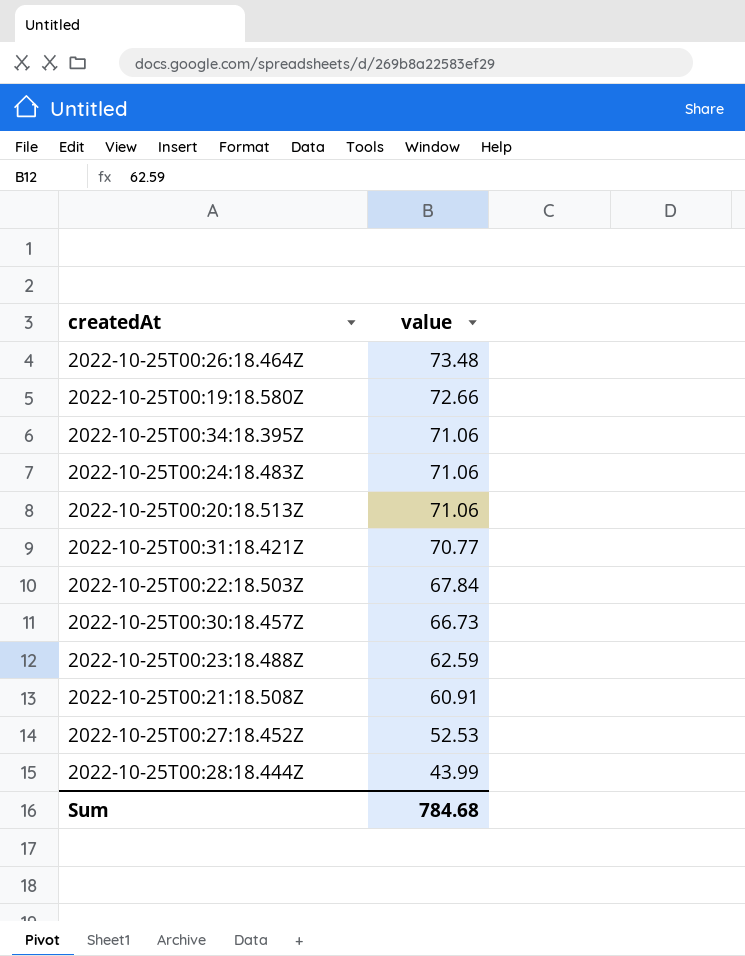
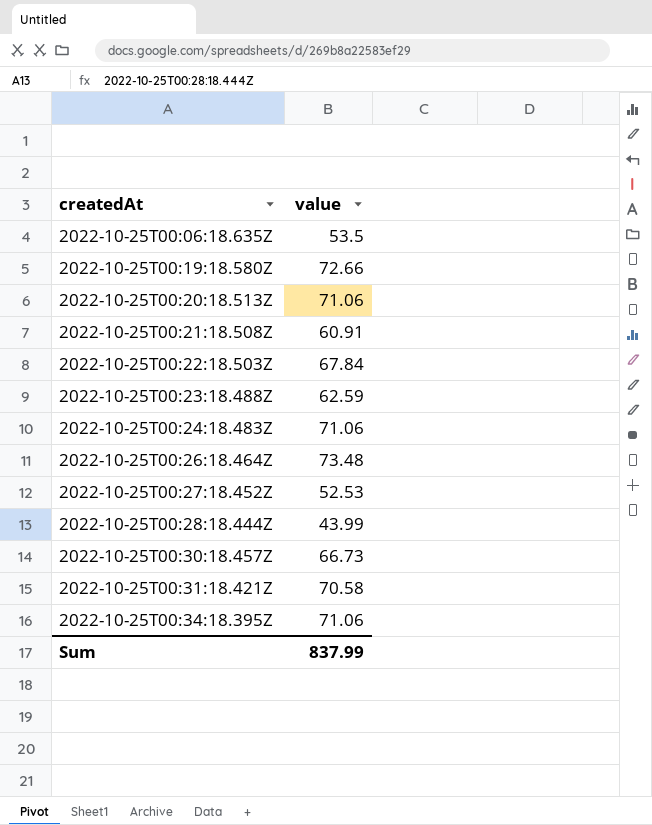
row order: value descending -> createdAt ascending
row 2022-10-25T00:06:18.635Z: none -> 53.5
2022-10-25T00:31:18.421Z | value: 70.77 -> 70.58
Sum | value: 784.68 -> 837.99

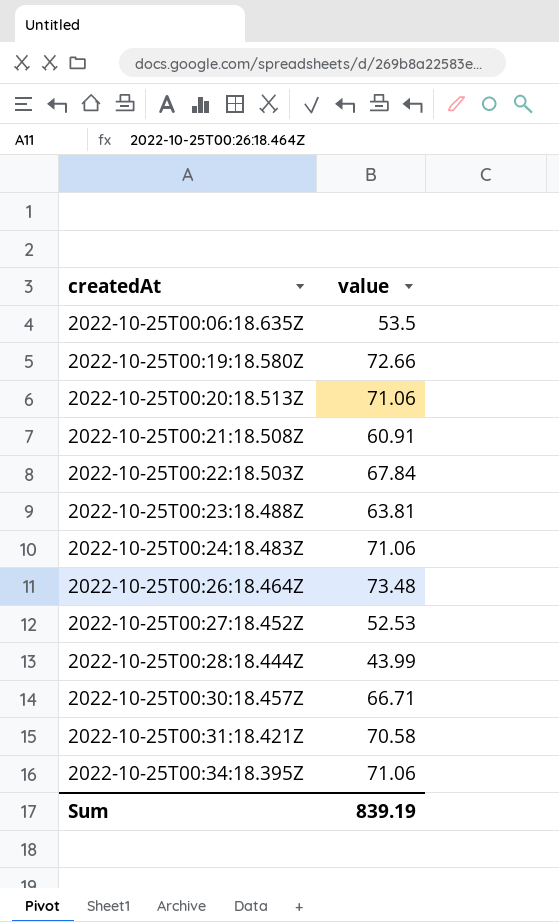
2022-10-25T00:23:18.488Z | value: 62.59 -> 63.81
2022-10-25T00:30:18.457Z | value: 66.73 -> 66.71
Sum | value: 837.99 -> 839.19

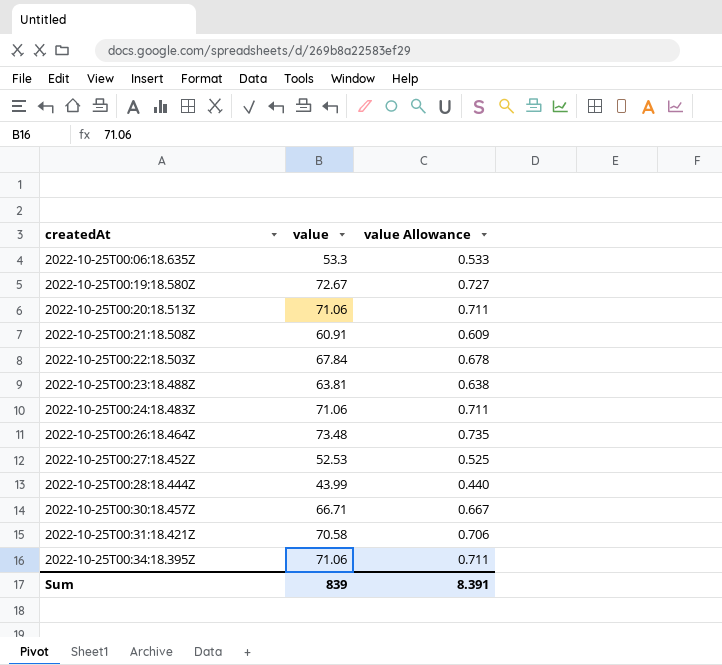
column value Allowance | formula: none -> [value] * 0.01
2022-10-25T00:06:18.635Z | value: 53.5 -> 53.3
2022-10-25T00:19:18.580Z | value: 72.66 -> 72.67
Sum | value: 839.19 -> 839

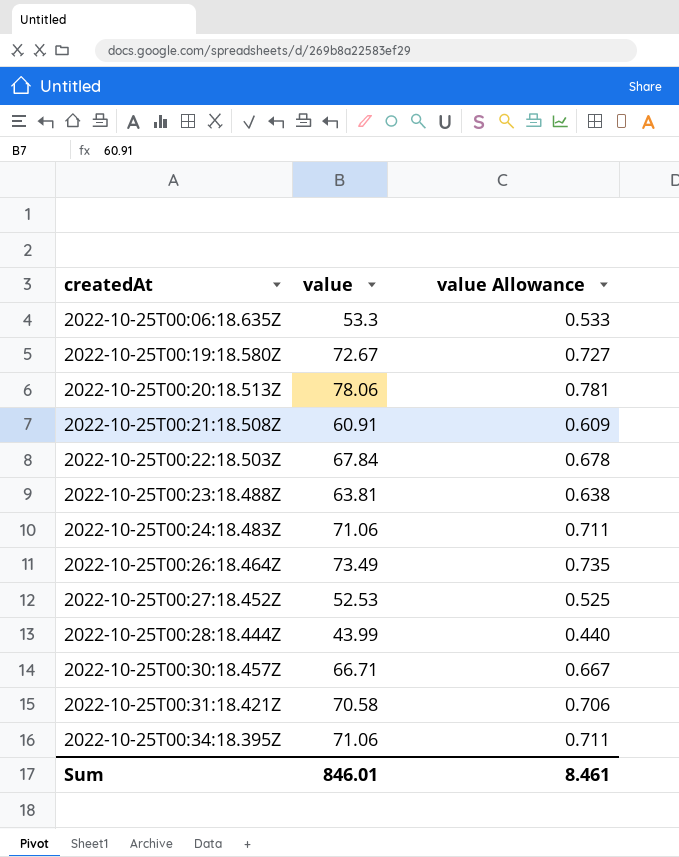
2022-10-25T00:20:18.513Z | value: 71.06 -> 78.06
2022-10-25T00:20:18.513Z | value Allowance: 0.711 -> 0.781
2022-10-25T00:26:18.464Z | value: 73.48 -> 73.49
Sum | value: 839 -> 846.01
Sum | value Allowance: 8.391 -> 8.461

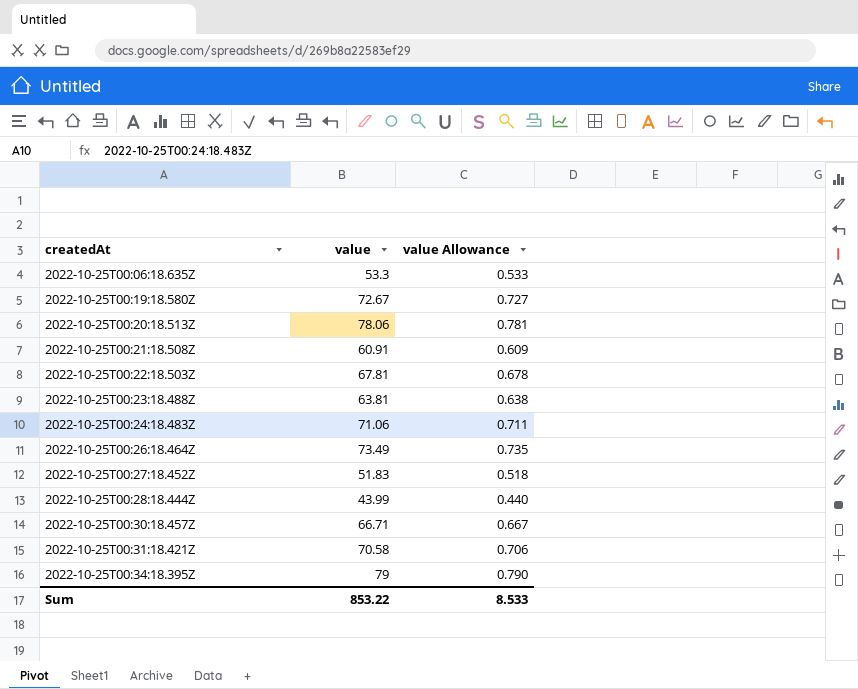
2022-10-25T00:22:18.503Z | value: 67.84 -> 67.81
2022-10-25T00:27:18.452Z | value: 52.53 -> 51.83
2022-10-25T00:27:18.452Z | value Allowance: 0.525 -> 0.518
2022-10-25T00:34:18.395Z | value: 71.06 -> 79
2022-10-25T00:34:18.395Z | value Allowance: 0.711 -> 0.790
Sum | value: 846.01 -> 853.22
Sum | value Allowance: 8.461 -> 8.533

